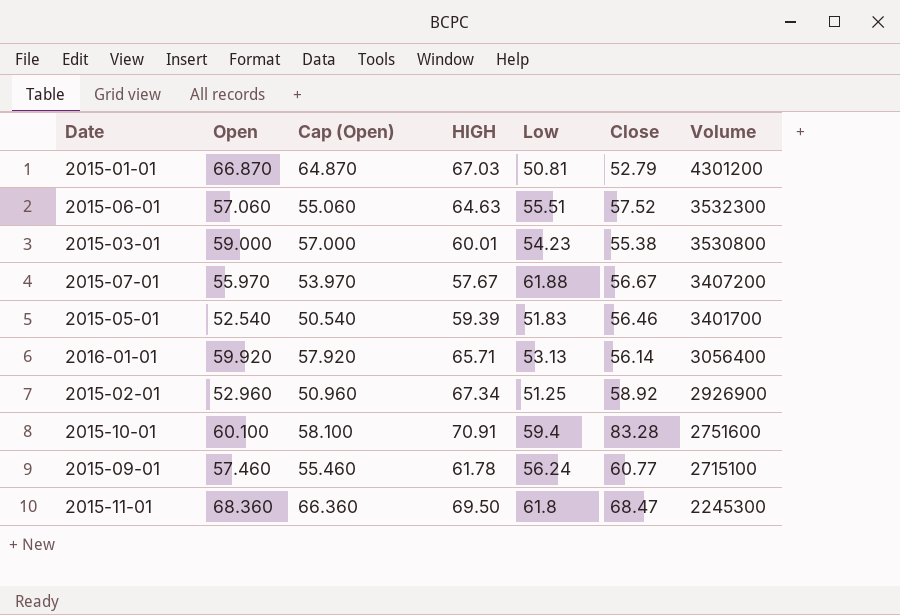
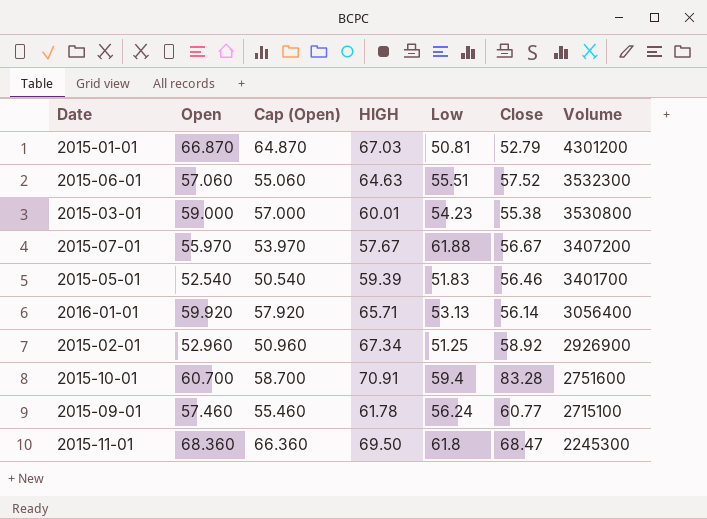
2015-10-01 | Open: 60.100 -> 60.700
2015-10-01 | Cap (Open): 58.100 -> 58.700

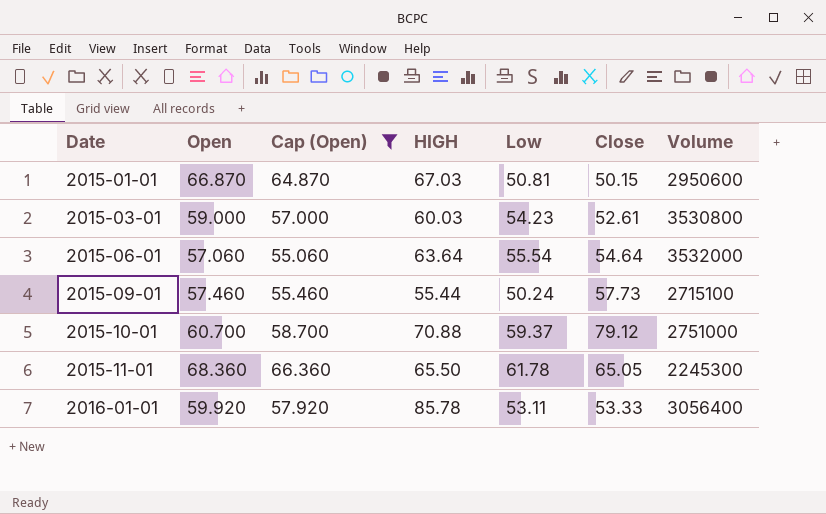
filter: none -> Cap (Open) >= 55.060
row order: Volume descending -> Date ascending
2015-01-01 | Close: 52.79 -> 50.15
2015-01-01 | Volume: 4301200 -> 2950600
2015-03-01 | HIGH: 60.01 -> 60.03
2015-03-01 | Close: 55.38 -> 52.61
2015-06-01 | HIGH: 64.63 -> 63.64
2015-06-01 | Low: 55.51 -> 55.54
2015-06-01 | Close: 57.52 -> 54.64
2015-06-01 | Volume: 3532300 -> 3532000
2015-09-01 | HIGH: 61.78 -> 55.44
2015-09-01 | Low: 56.24 -> 50.24
2015-09-01 | Close: 60.77 -> 57.73
2015-10-01 | HIGH: 70.91 -> 70.88
2015-10-01 | Low: 59.4 -> 59.37
2015-10-01 | Close: 83.28 -> 79.12
2015-10-01 | Volume: 2751600 -> 2751000
2015-11-01 | HIGH: 69.50 -> 65.50
2015-11-01 | Low: 61.8 -> 61.78
2015-11-01 | Close: 68.47 -> 65.05
2016-01-01 | HIGH: 65.71 -> 85.78
2016-01-01 | Low: 53.13 -> 53.11
2016-01-01 | Close: 56.14 -> 53.33

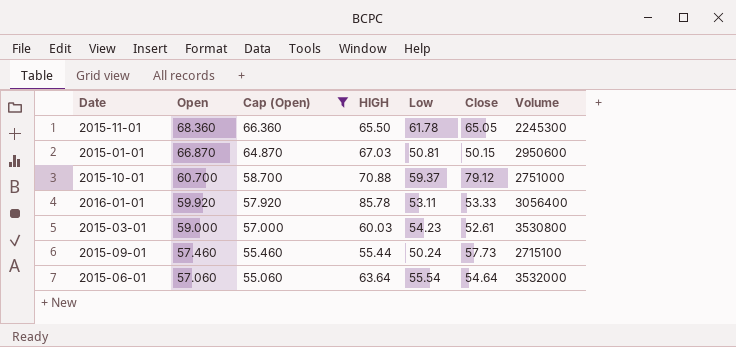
row order: Date ascending -> Open descending

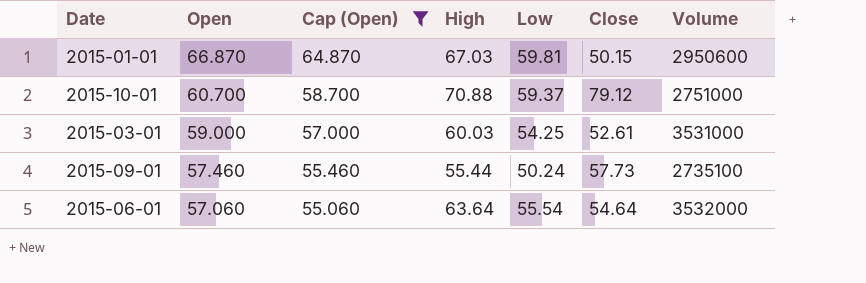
column name: HIGH -> High
row 2015-11-01: 68.360 | 66.360 | 65.50 | 61.78 | 65.05 | 2245300 -> none
row 2016-01-01: 59.920 | 57.920 | 85.78 | 53.11 | 53.33 | 3056400 -> none
2015-01-01 | Low: 50.81 -> 59.81
2015-03-01 | Low: 54.23 -> 54.25
2015-03-01 | Volume: 3530800 -> 3531000
2015-09-01 | Volume: 2715100 -> 2735100

